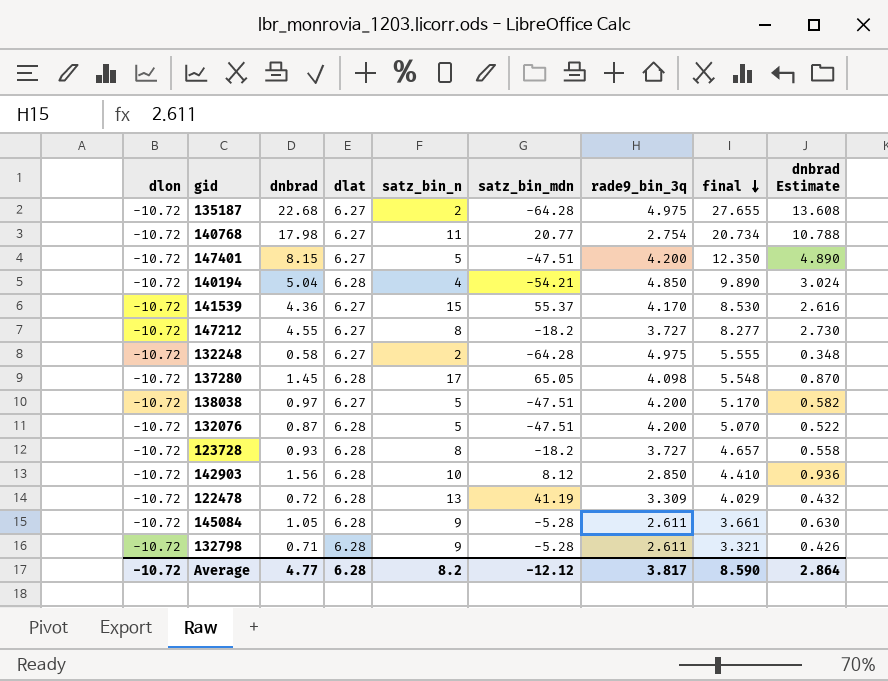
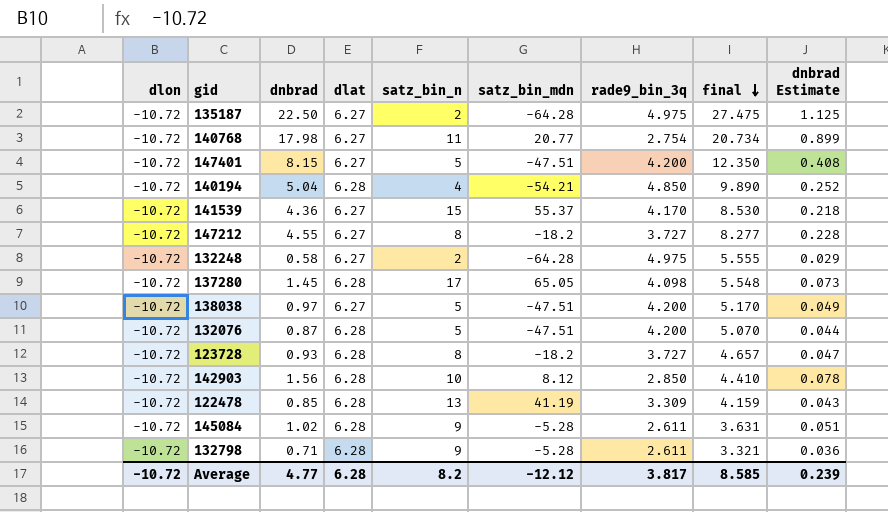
column dnbrad Estimate | formula: [dnbrad] * 0.6 -> [dnbrad] * 0.05
135187 | dnbrad: 22.68 -> 22.50
135187 | final: 27.655 -> 27.475
122478 | dnbrad: 0.72 -> 0.85
122478 | final: 4.029 -> 4.159
145084 | dnbrad: 1.05 -> 1.02
145084 | final: 3.661 -> 3.631
Average | final: 8.590 -> 8.585
Average | dnbrad Estimate: 2.864 -> 0.239

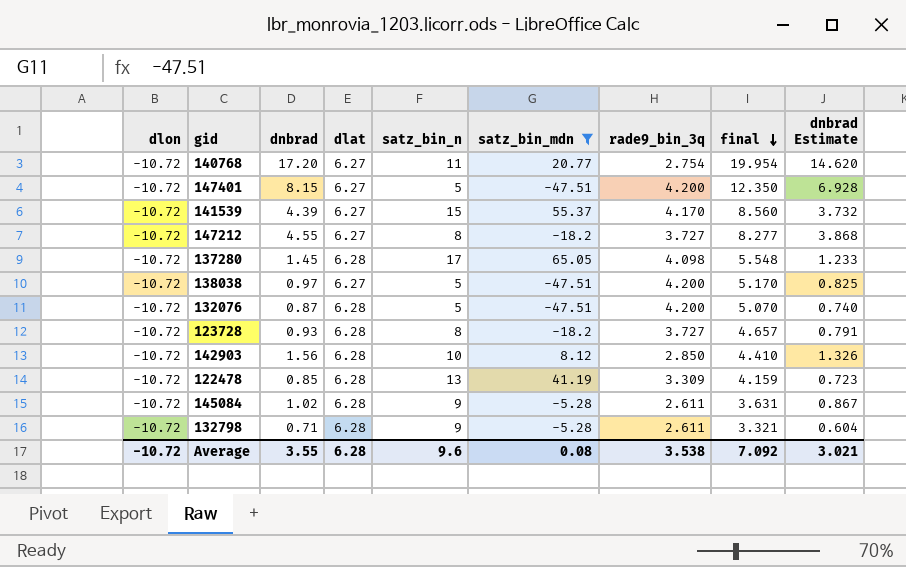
filter: none -> satz_bin_mdn >= -47.51
column dnbrad Estimate | formula: [dnbrad] * 0.05 -> [dnbrad] * 0.85
140768 | dnbrad: 17.98 -> 17.20
140768 | final: 20.734 -> 19.954
141539 | dnbrad: 4.36 -> 4.39
141539 | final: 8.530 -> 8.560
Average | dnbrad: 4.77 -> 3.55
Average | satz_bin_n: 8.2 -> 9.6
Average | satz_bin_mdn: -12.12 -> 0.08
Average | rade9_bin_3q: 3.817 -> 3.538
Average | final: 8.585 -> 7.092
Average | dnbrad Estimate: 0.239 -> 3.021

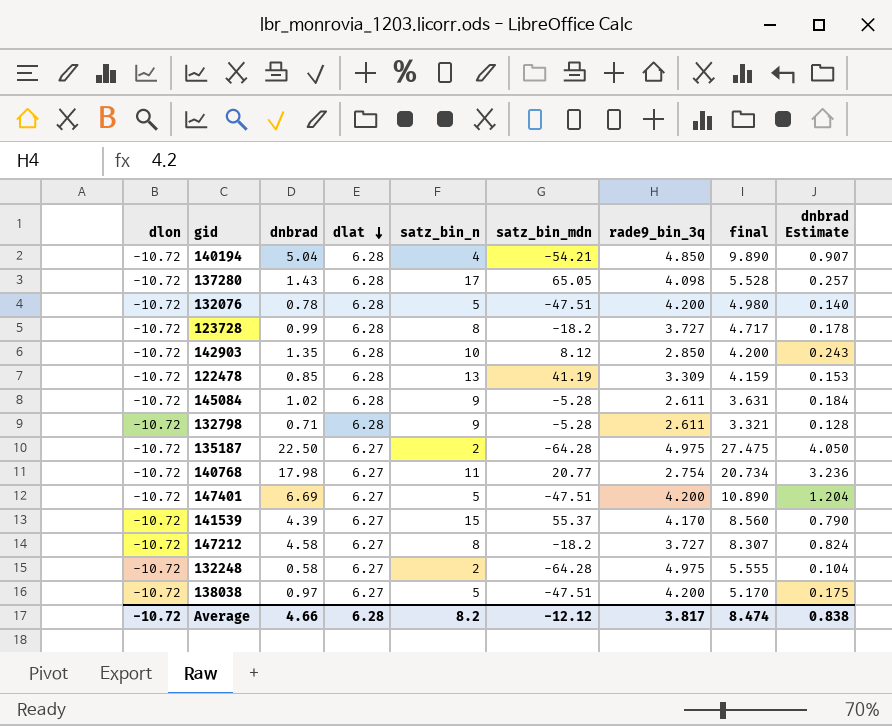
filter: satz_bin_mdn >= -47.51 -> none
row order: final descending -> dlat descending
column dnbrad Estimate | formula: [dnbrad] * 0.85 -> [dnbrad] * 0.18
137280 | dnbrad: 1.45 -> 1.43
137280 | final: 5.548 -> 5.528
132076 | dnbrad: 0.87 -> 0.78
132076 | final: 5.070 -> 4.980
123728 | dnbrad: 0.93 -> 0.99
123728 | final: 4.657 -> 4.717
142903 | dnbrad: 1.56 -> 1.35
142903 | final: 4.410 -> 4.200
140768 | dnbrad: 17.20 -> 17.98
140768 | final: 19.954 -> 20.734
147401 | dnbrad: 8.15 -> 6.69
147401 | final: 12.350 -> 10.890
147212 | dnbrad: 4.55 -> 4.58
147212 | final: 8.277 -> 8.307
Average | dnbrad: 3.55 -> 4.66
Average | satz_bin_n: 9.6 -> 8.2
Average | satz_bin_mdn: 0.08 -> -12.12
Average | rade9_bin_3q: 3.538 -> 3.817
Average | final: 7.092 -> 8.474
Average | dnbrad Estimate: 3.021 -> 0.838

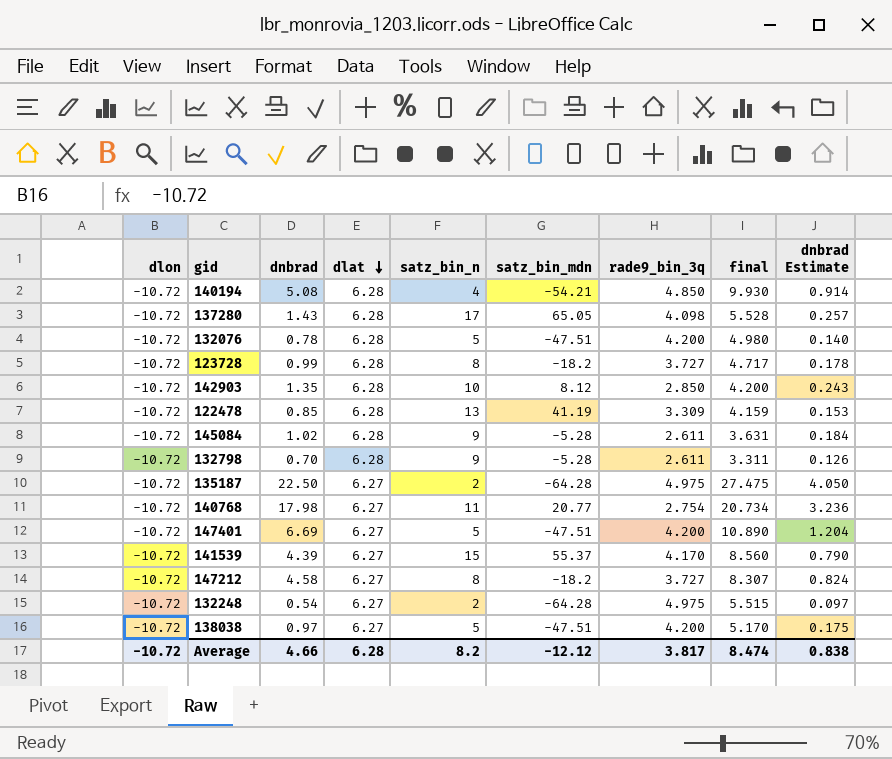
140194 | dnbrad: 5.04 -> 5.08
140194 | final: 9.890 -> 9.930
140194 | dnbrad Estimate: 0.907 -> 0.914
132798 | dnbrad: 0.71 -> 0.70
132798 | final: 3.321 -> 3.311
132798 | dnbrad Estimate: 0.128 -> 0.126
132248 | dnbrad: 0.58 -> 0.54
132248 | final: 5.555 -> 5.515
132248 | dnbrad Estimate: 0.104 -> 0.097

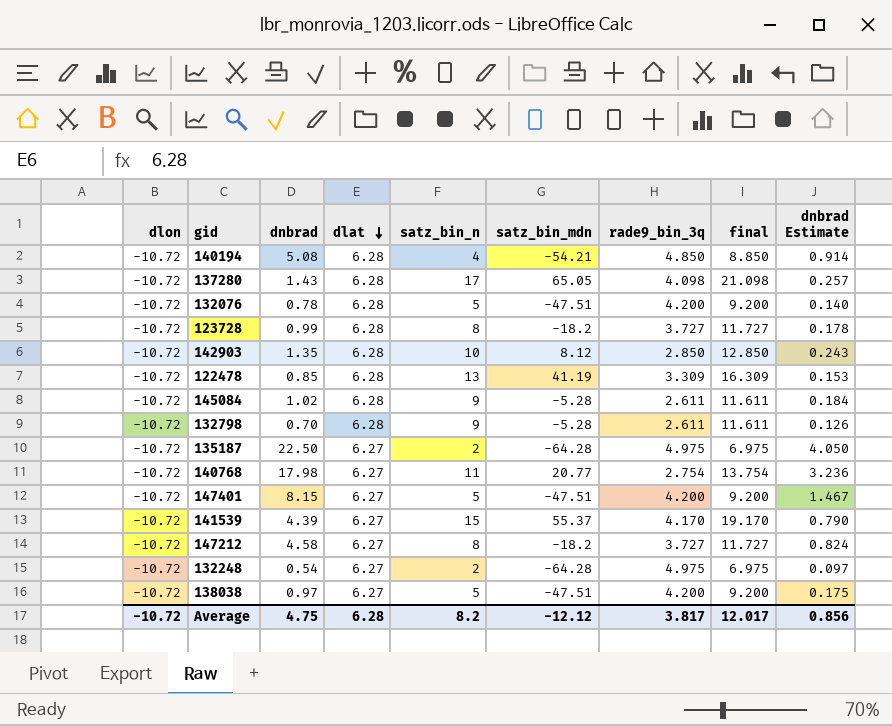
column final | formula: [dnbrad] + [rade9_bin_3q] -> [satz_bin_n] + [rade9_bin_3q]
147401 | dnbrad: 6.69 -> 8.15
147401 | dnbrad Estimate: 1.204 -> 1.467
Average | dnbrad: 4.66 -> 4.75
Average | final: 8.474 -> 12.017
Average | dnbrad Estimate: 0.838 -> 0.856

